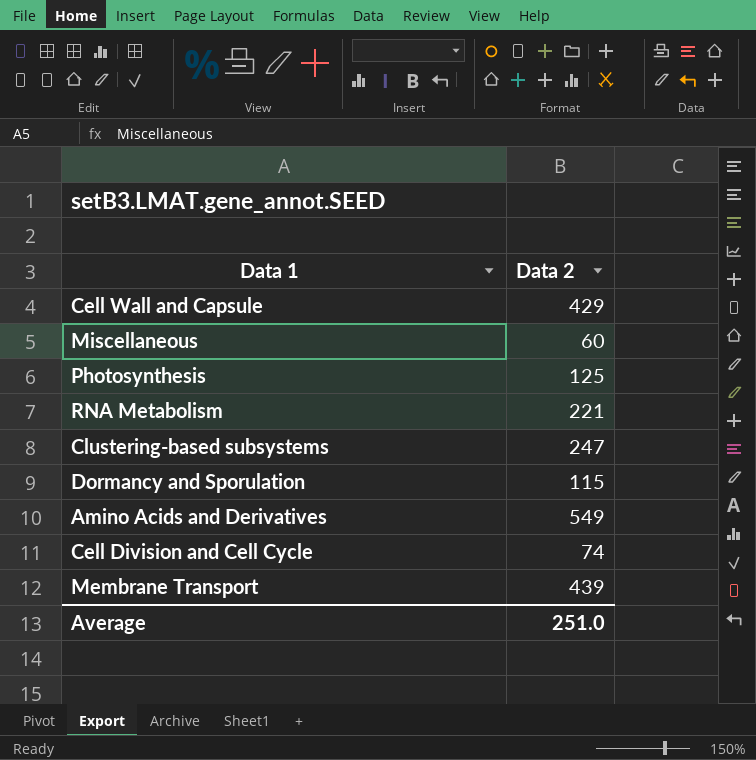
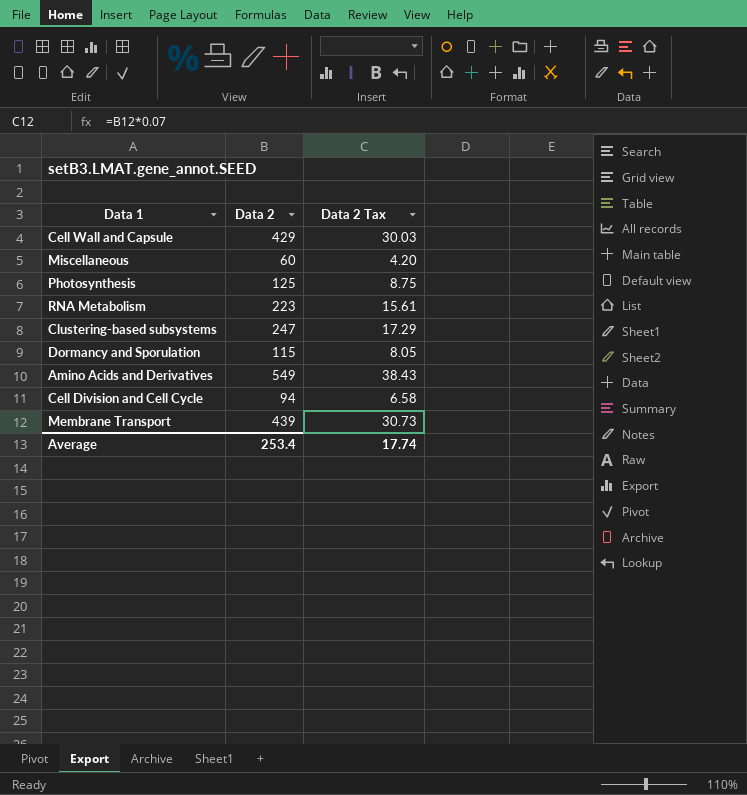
column Data 2 Tax | formula: none -> [Data 2] * 0.07
RNA Metabolism | Data 2: 221 -> 223
Cell Division and Cell Cycle | Data 2: 74 -> 94
Average | Data 2: 251.0 -> 253.4

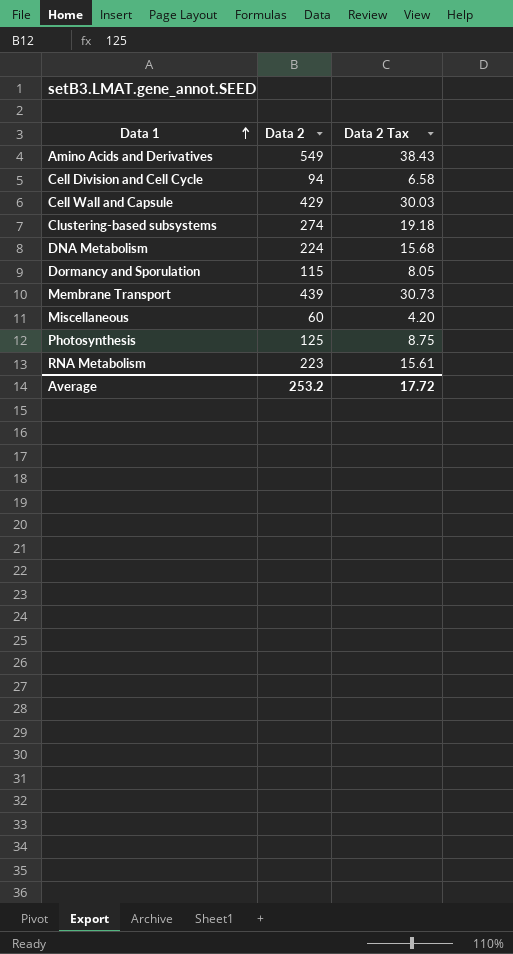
row order: none -> Data 1 ascending
Clustering-based subsystems | Data 2: 247 -> 274
Clustering-based subsystems | Data 2 Tax: 17.29 -> 19.18
row DNA Metabolism: none -> 224 | 15.68
Average | Data 2: 253.4 -> 253.2
Average | Data 2 Tax: 17.74 -> 17.72

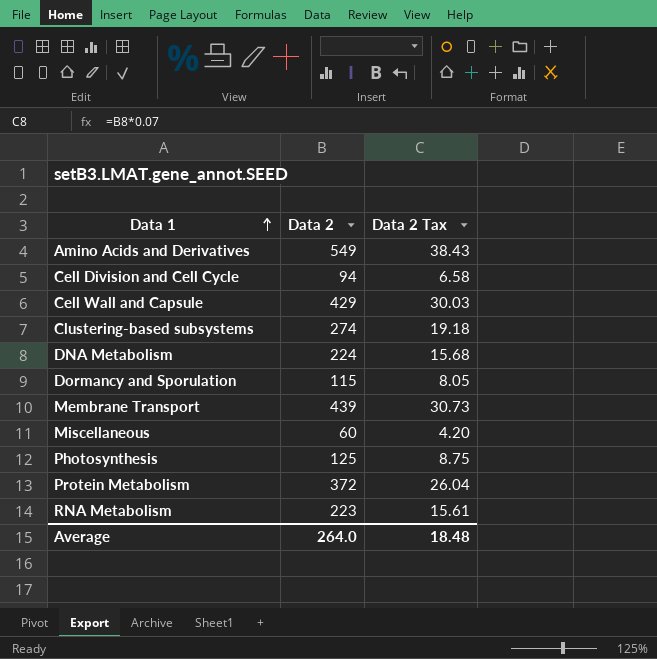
row Protein Metabolism: none -> 372 | 26.04
Average | Data 2: 253.2 -> 264.0
Average | Data 2 Tax: 17.72 -> 18.48

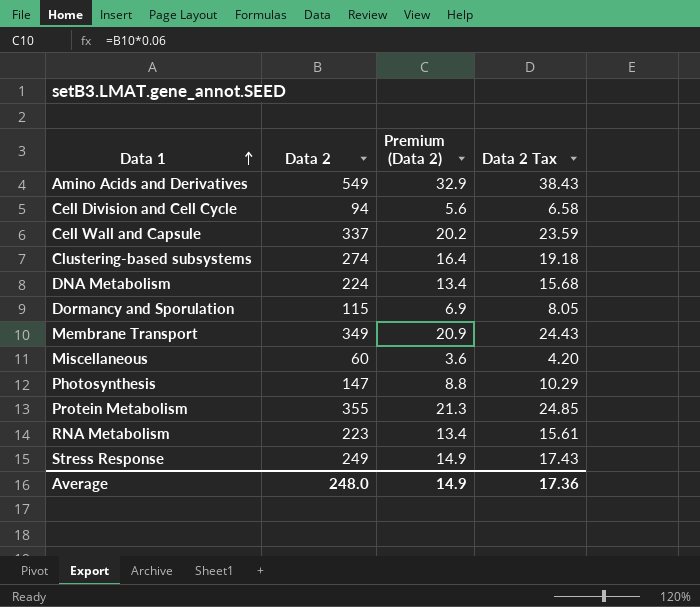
column Premium (Data 2) | formula: none -> [Data 2] * 0.06
Cell Wall and Capsule | Data 2: 429 -> 337
Cell Wall and Capsule | Data 2 Tax: 30.03 -> 23.59
Membrane Transport | Data 2: 439 -> 349
Membrane Transport | Data 2 Tax: 30.73 -> 24.43
Photosynthesis | Data 2: 125 -> 147
Photosynthesis | Data 2 Tax: 8.75 -> 10.29
Protein Metabolism | Data 2: 372 -> 355
Protein Metabolism | Data 2 Tax: 26.04 -> 24.85
row Stress Response: none -> 249 | 14.9 | 17.43
Average | Data 2: 264.0 -> 248.0
Average | Data 2 Tax: 18.48 -> 17.36

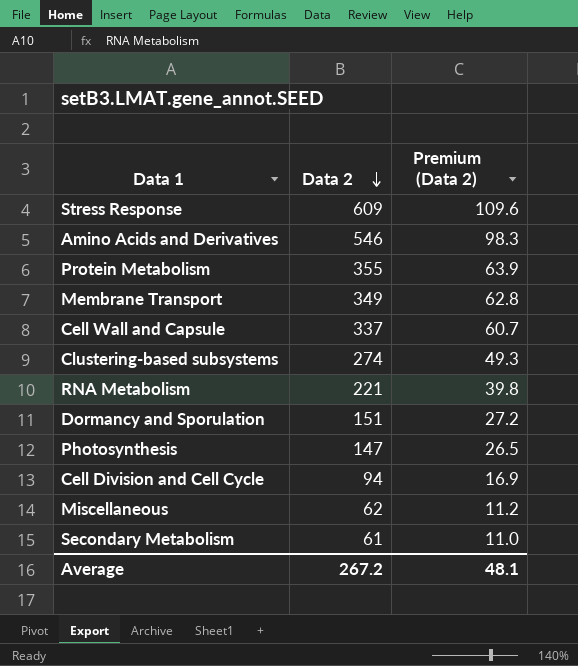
row order: Data 1 ascending -> Data 2 descending
column Data 2 Tax | formula: [Data 2] * 0.07 -> none
column Premium (Data 2) | formula: [Data 2] * 0.06 -> [Data 2] * 0.18
row DNA Metabolism: 224 | 13.4 | 15.68 -> none
Stress Response | Data 2: 249 -> 609
Amino Acids and Derivatives | Data 2: 549 -> 546
RNA Metabolism | Data 2: 223 -> 221
Dormancy and Sporulation | Data 2: 115 -> 151
Miscellaneous | Data 2: 60 -> 62
row Secondary Metabolism: none -> 61 | 11.0
Average | Data 2: 248.0 -> 267.2
Average | Premium (Data 2): 14.9 -> 48.1

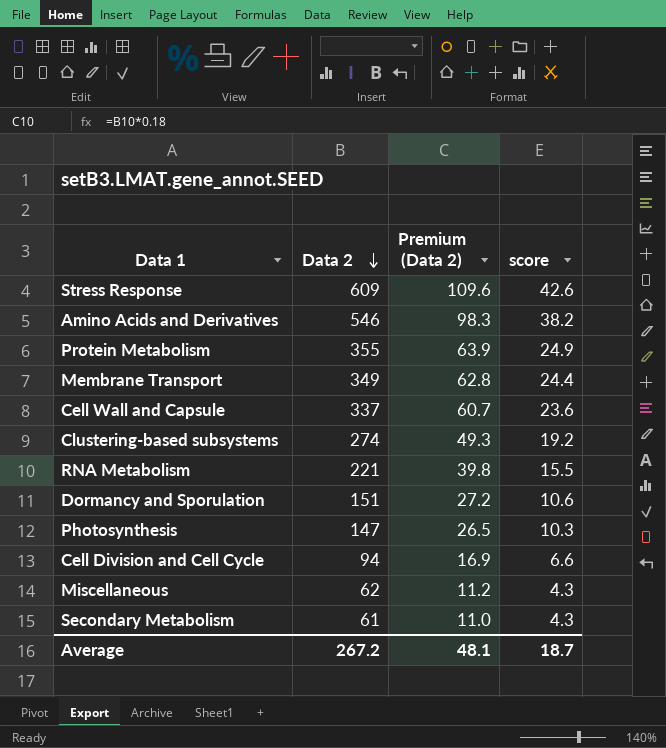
column score | formula: none -> [Data 2] * 0.07

